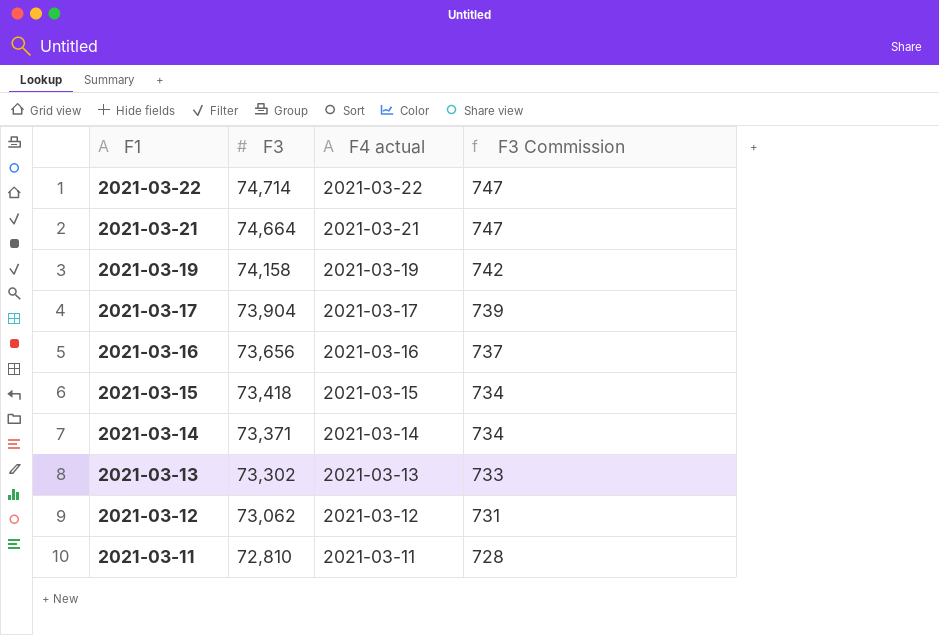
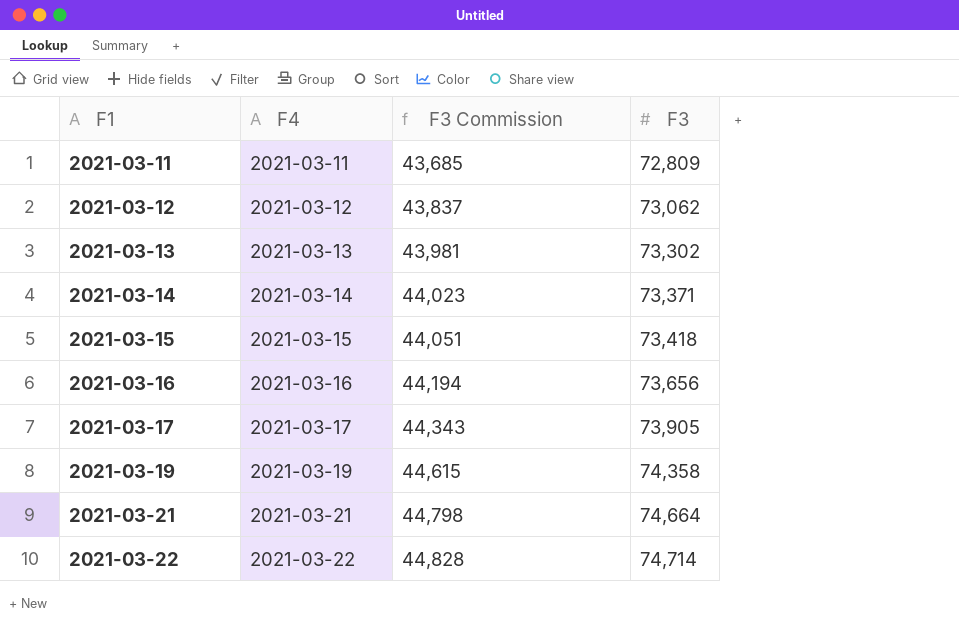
row order: F1 descending -> F1 ascending
column name: F4 actual -> F4
column F3 Commission | formula: [F3] * 0.01 -> [F3] * 0.6
column F3 | position: 2 -> 4
2021-03-11 | F3: 72,810 -> 72,809
2021-03-17 | F3: 73,904 -> 73,905
2021-03-19 | F3: 74,158 -> 74,358

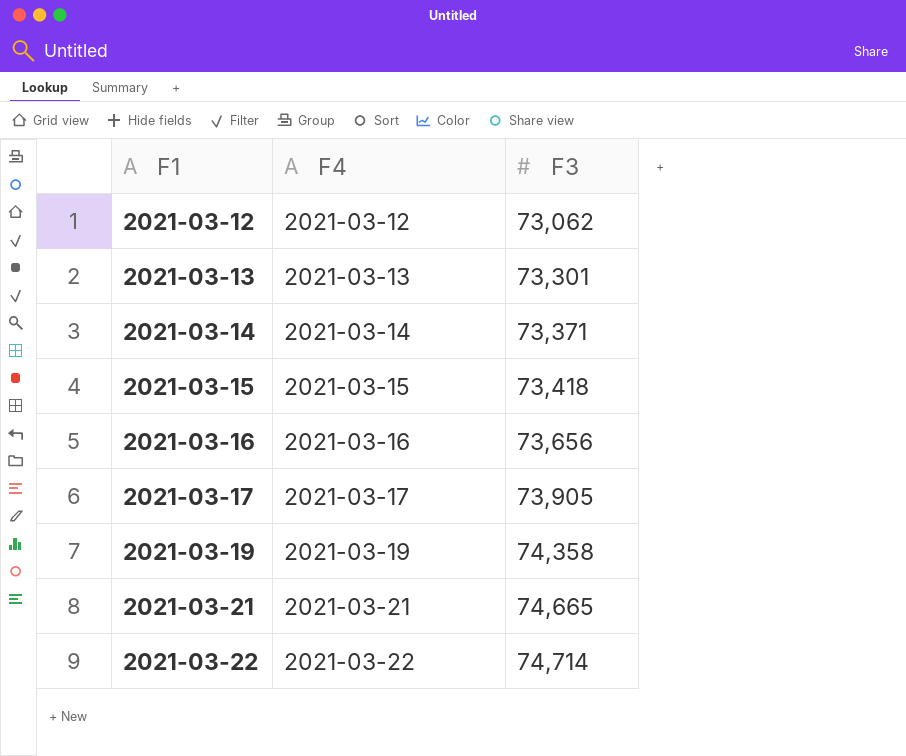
column F3 Commission | formula: [F3] * 0.6 -> none
row 2021-03-11: 2021-03-11 | 43,685 | 72,809 -> none
2021-03-13 | F3: 73,302 -> 73,301
2021-03-21 | F3: 74,664 -> 74,665

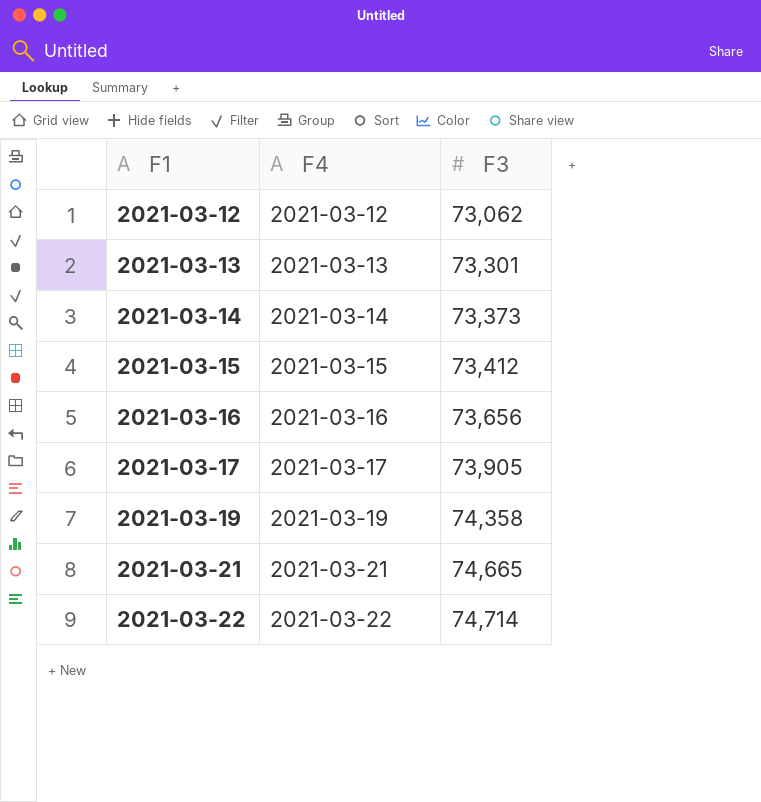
2021-03-14 | F3: 73,371 -> 73,373
2021-03-15 | F3: 73,418 -> 73,412

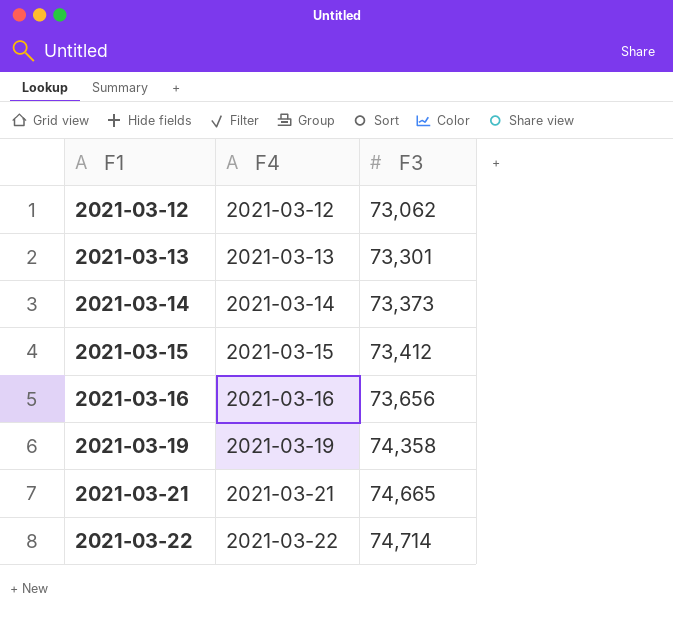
row 2021-03-17: 2021-03-17 | 73,905 -> none

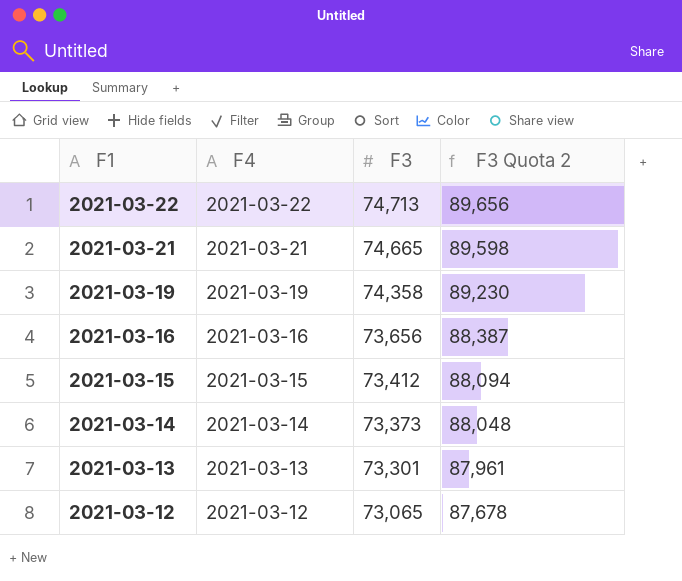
row order: F1 ascending -> F1 descending
column F3 Quota 2 | formula: none -> [F3] * 1.2
2021-03-22 | F3: 74,714 -> 74,713
2021-03-12 | F3: 73,062 -> 73,065

